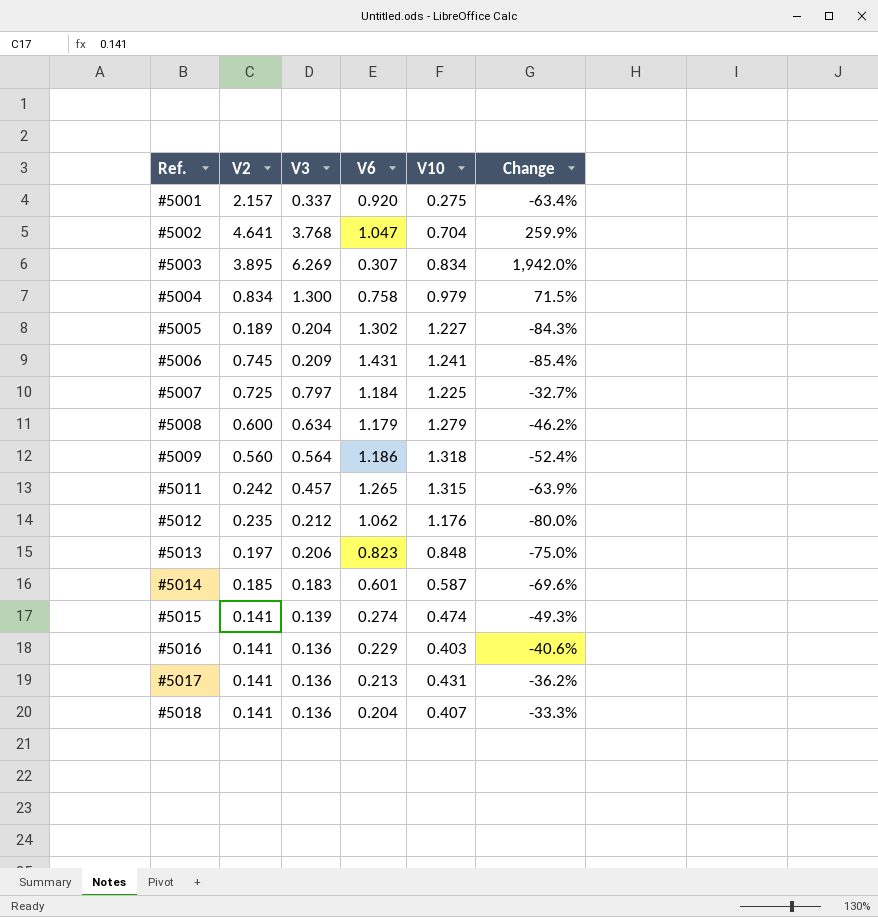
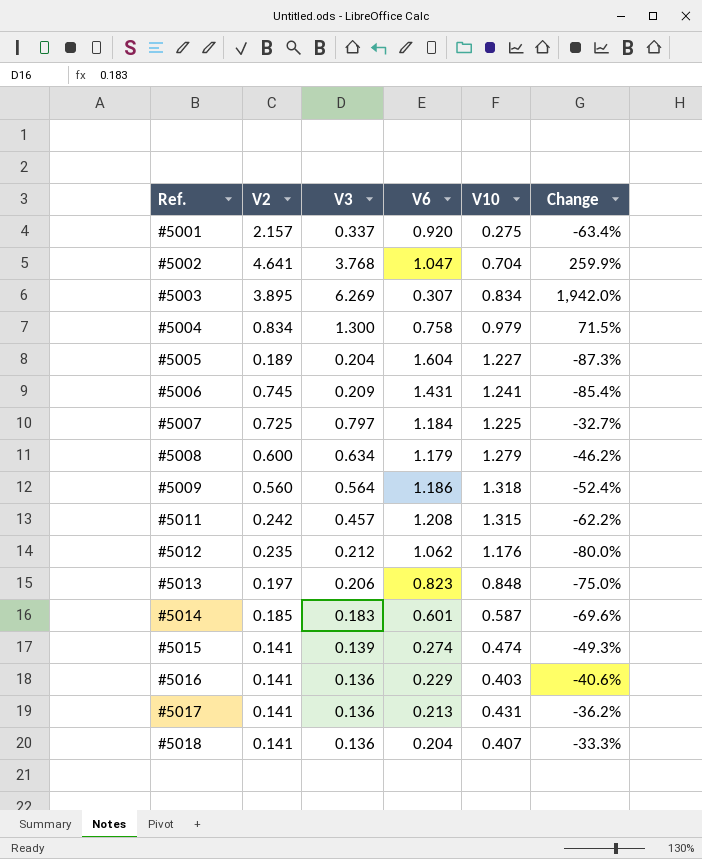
#5005 | V6: 1.302 -> 1.604
#5005 | Change: -84.3% -> -87.3%
#5011 | V6: 1.265 -> 1.208
#5011 | Change: -63.9% -> -62.2%

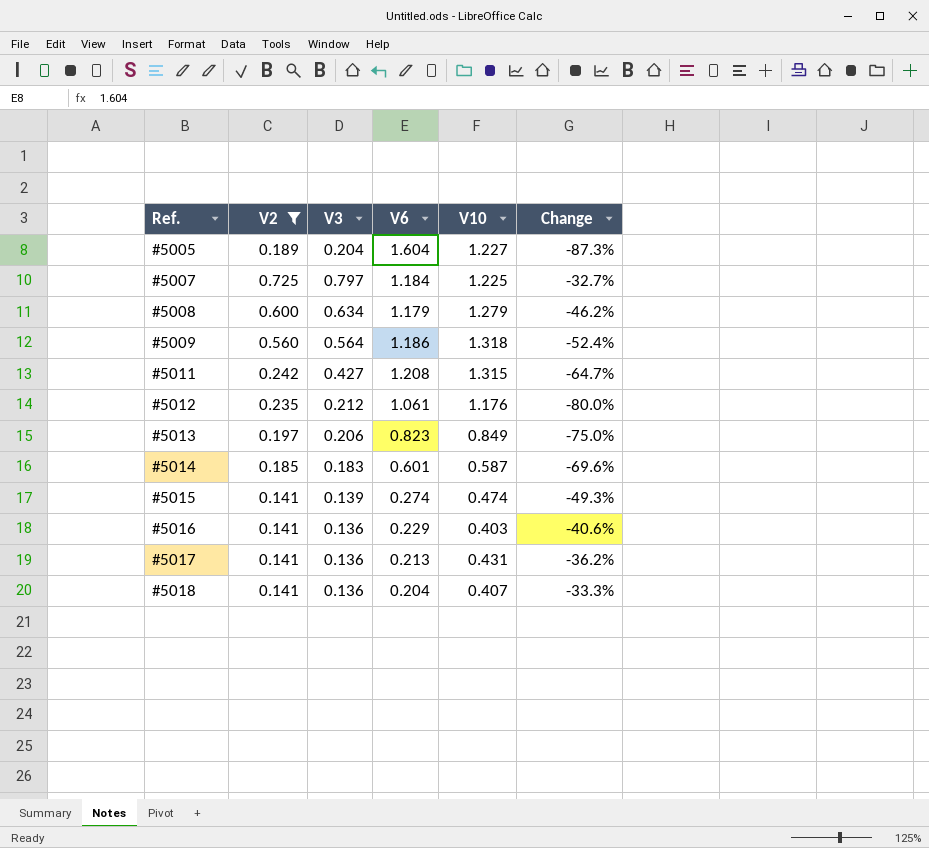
filter: none -> V2 <= 0.725
#5011 | V3: 0.457 -> 0.427
#5011 | Change: -62.2% -> -64.7%
#5012 | V6: 1.062 -> 1.061
#5013 | V10: 0.848 -> 0.849

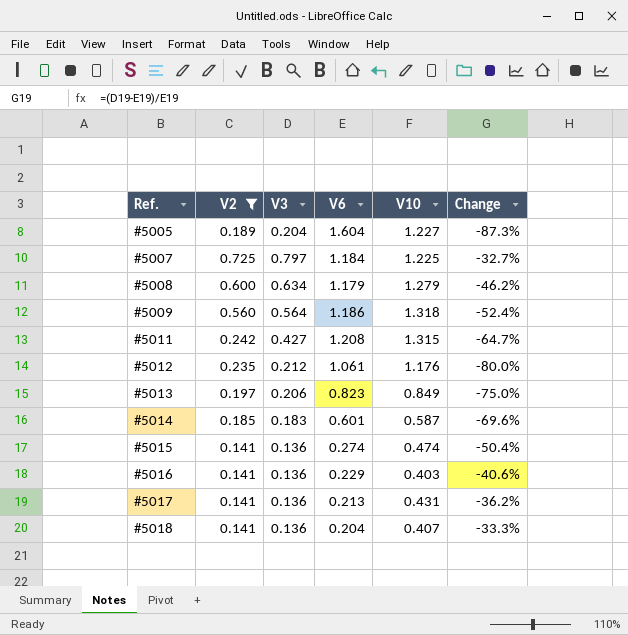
#5015 | V3: 0.139 -> 0.136
#5015 | Change: -49.3% -> -50.4%

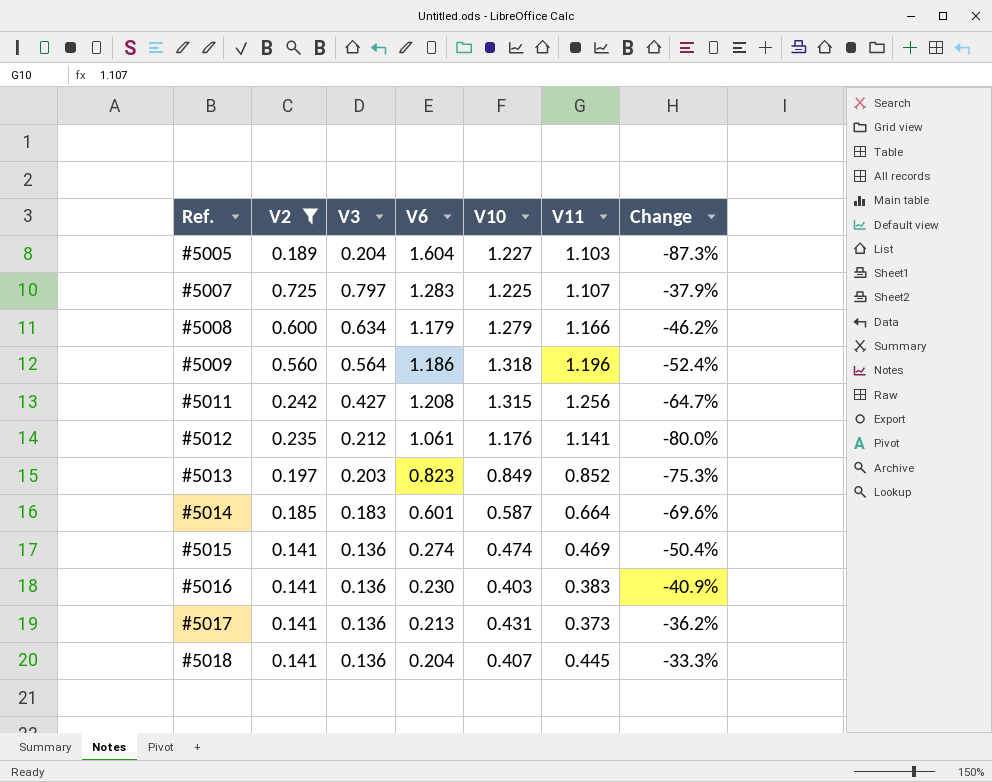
column V11 | position: none -> 6
#5007 | V6: 1.184 -> 1.283
#5007 | Change: -32.7% -> -37.9%
#5013 | V3: 0.206 -> 0.203
#5013 | Change: -75.0% -> -75.3%
#5016 | V6: 0.229 -> 0.230
#5016 | Change: -40.6% -> -40.9%

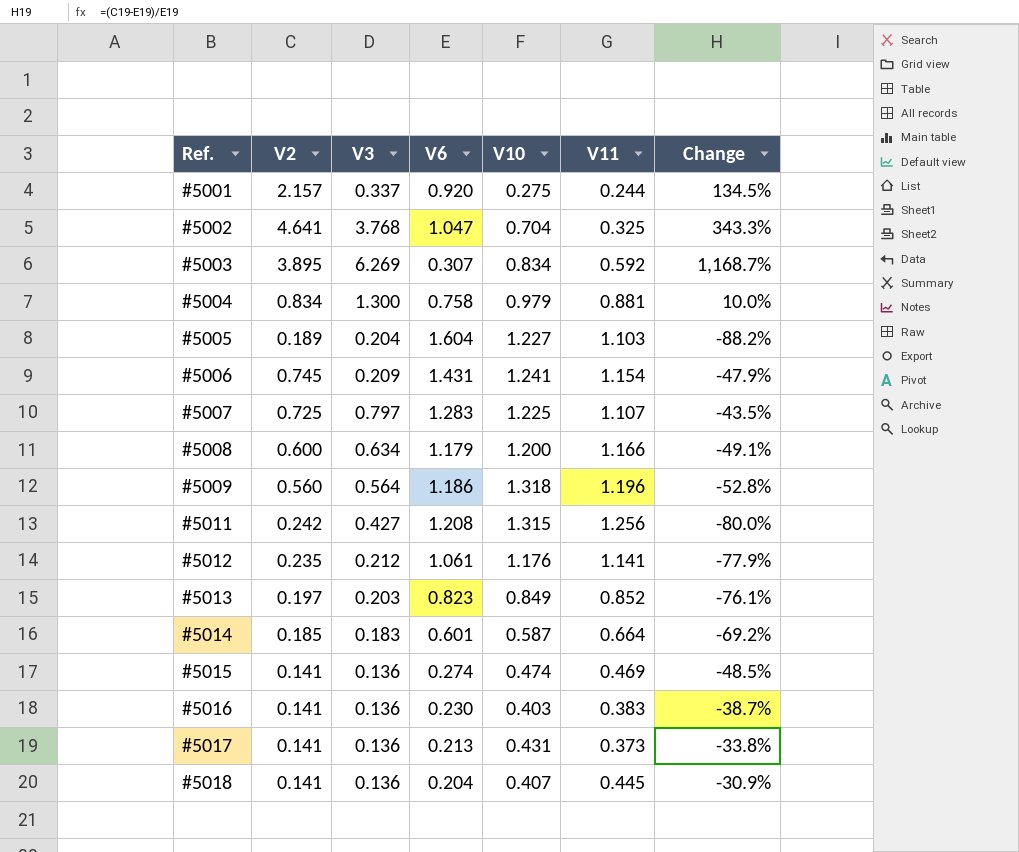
filter: V2 <= 0.725 -> none
column Change | formula: ([V3] - [V6]) / [V6] -> ([V2] - [V6]) / [V6]
#5008 | V10: 1.279 -> 1.200

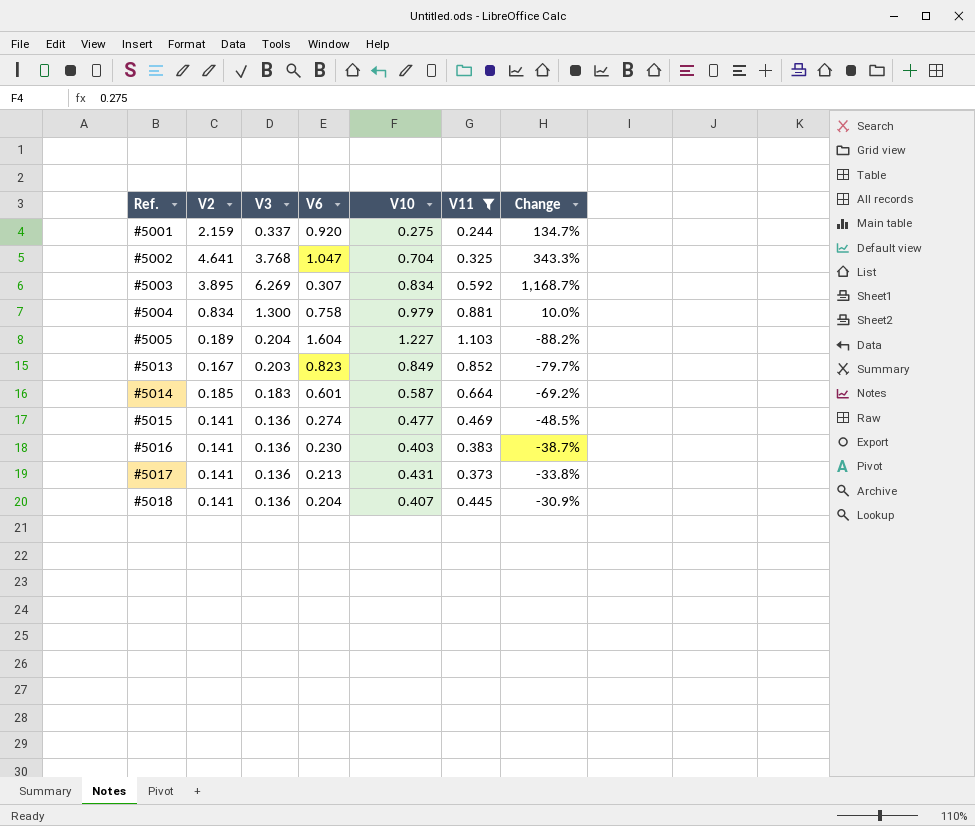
filter: none -> V11 <= 1.103
#5001 | V2: 2.157 -> 2.159
#5001 | Change: 134.5% -> 134.7%
#5013 | V2: 0.197 -> 0.167
#5013 | Change: -76.1% -> -79.7%
#5015 | V10: 0.474 -> 0.477

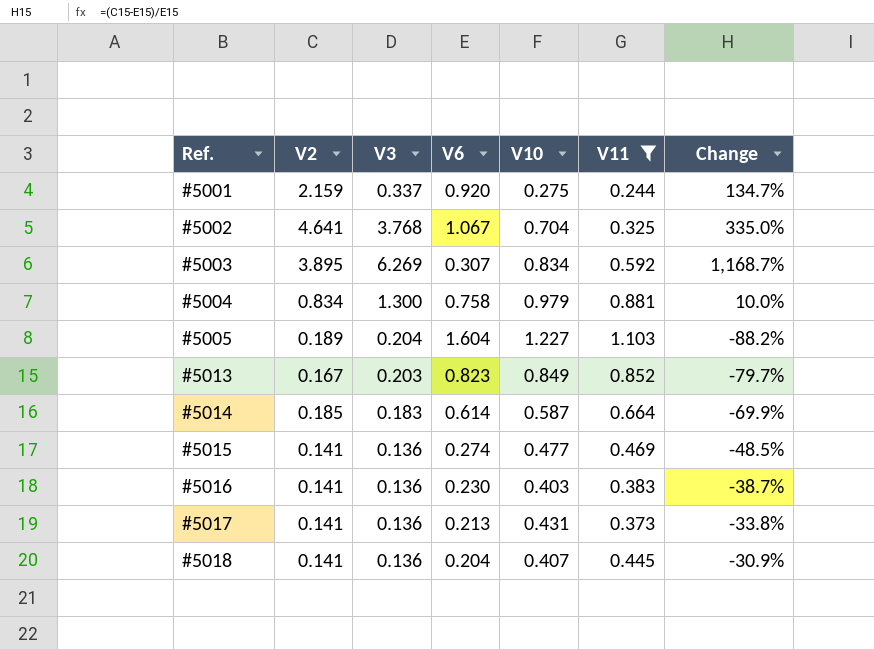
#5002 | V6: 1.047 -> 1.067
#5002 | Change: 343.3% -> 335.0%
#5014 | V6: 0.601 -> 0.614
#5014 | Change: -69.2% -> -69.9%

